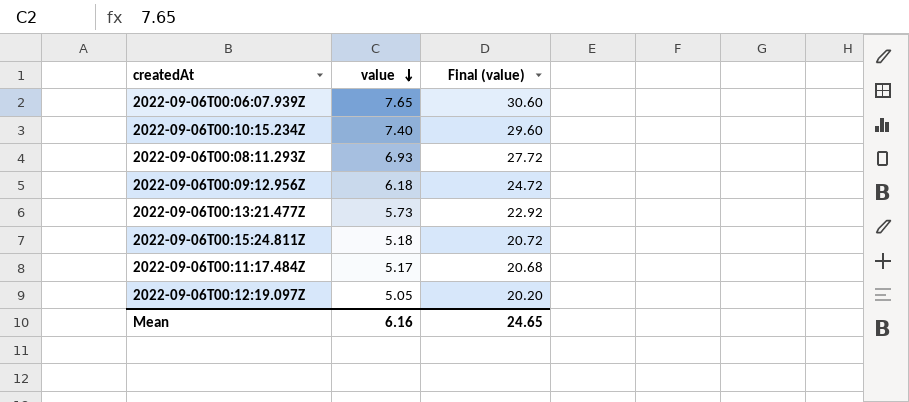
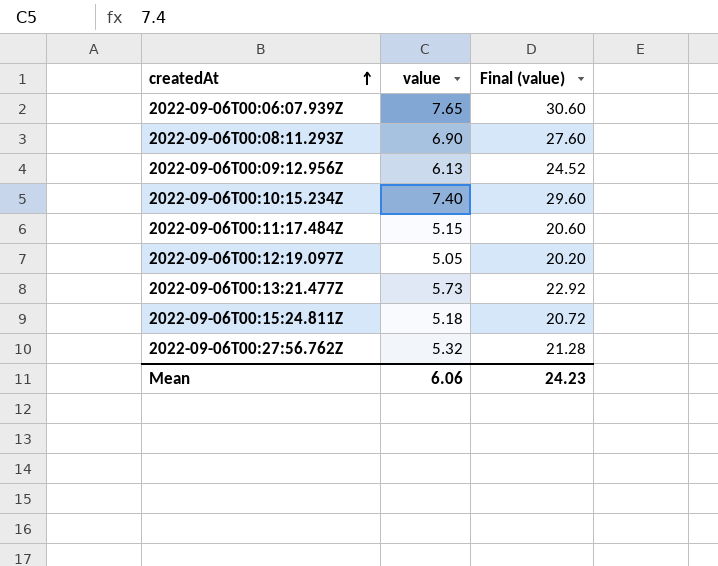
row order: value descending -> createdAt ascending
2022-09-06T00:08:11.293Z | value: 6.93 -> 6.90
2022-09-06T00:08:11.293Z | Final (value): 27.72 -> 27.60
2022-09-06T00:09:12.956Z | value: 6.18 -> 6.13
2022-09-06T00:09:12.956Z | Final (value): 24.72 -> 24.52
2022-09-06T00:11:17.484Z | value: 5.17 -> 5.15
2022-09-06T00:11:17.484Z | Final (value): 20.68 -> 20.60
row 2022-09-06T00:27:56.762Z: none -> 5.32 | 21.28
Mean | value: 6.16 -> 6.06
Mean | Final (value): 24.65 -> 24.23

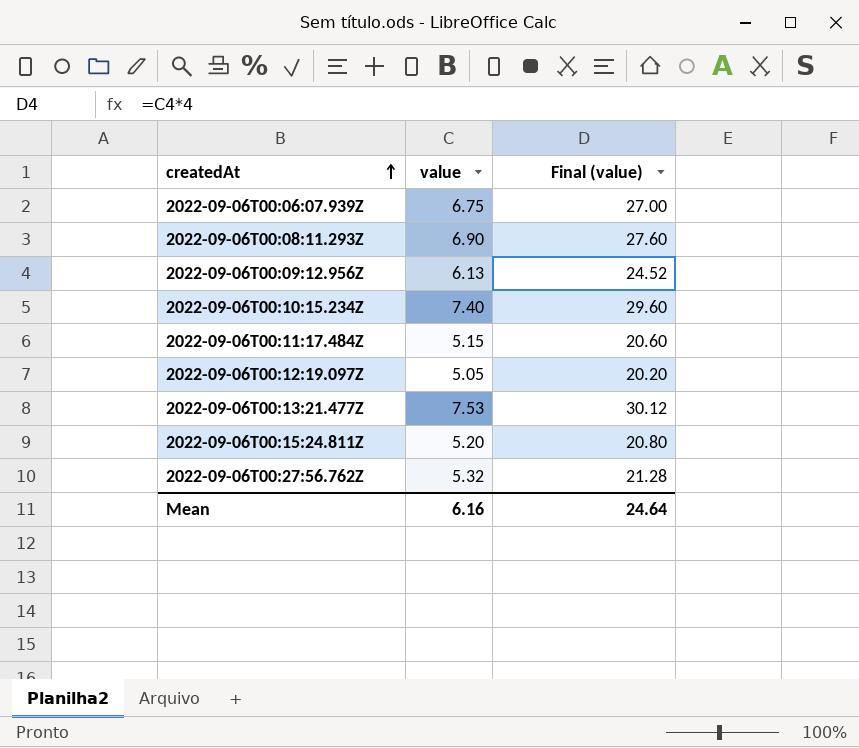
2022-09-06T00:06:07.939Z | value: 7.65 -> 6.75
2022-09-06T00:06:07.939Z | Final (value): 30.60 -> 27.00
2022-09-06T00:13:21.477Z | value: 5.73 -> 7.53
2022-09-06T00:13:21.477Z | Final (value): 22.92 -> 30.12
2022-09-06T00:15:24.811Z | value: 5.18 -> 5.20
2022-09-06T00:15:24.811Z | Final (value): 20.72 -> 20.80
Mean | value: 6.06 -> 6.16
Mean | Final (value): 24.23 -> 24.64

